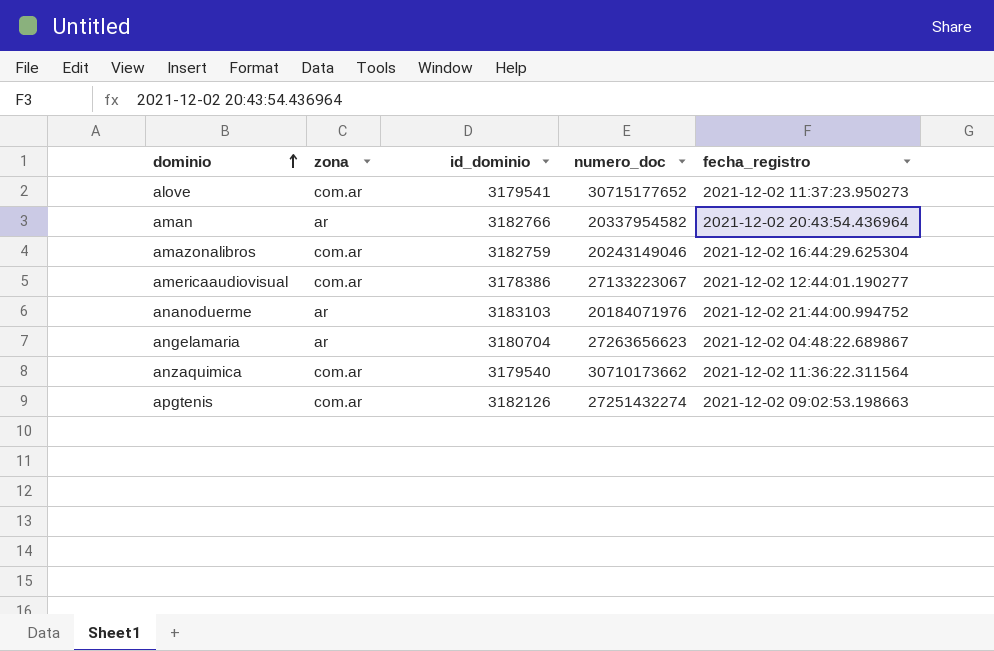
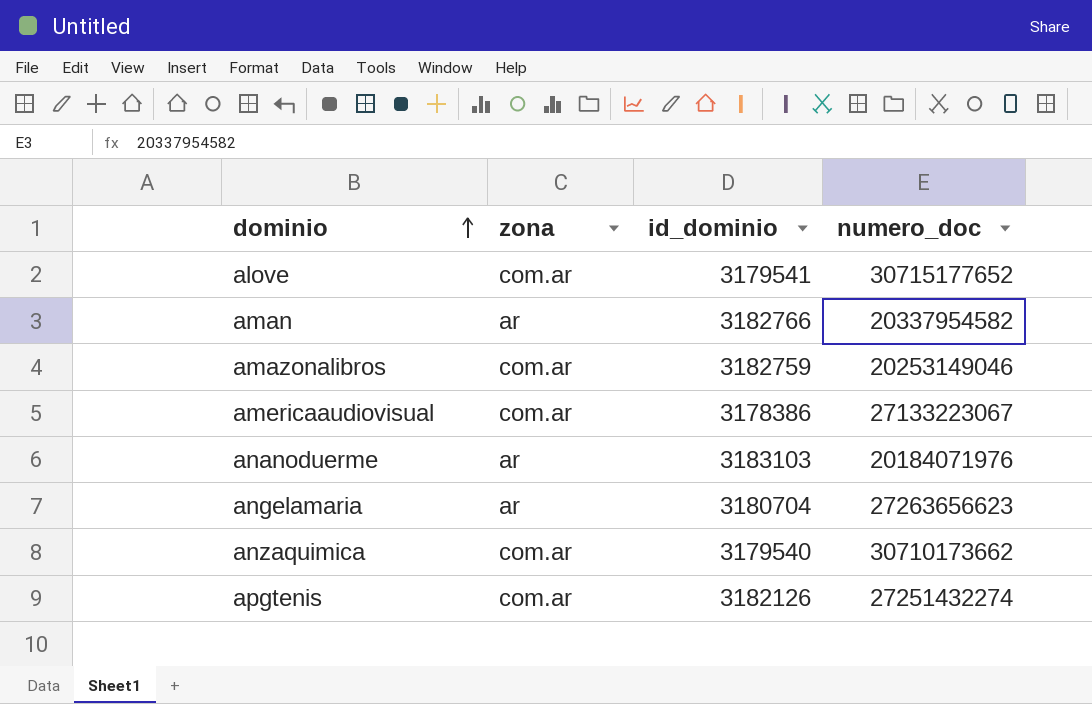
column fecha_registro | position: 5 -> none
amazonalibros | numero_doc: 20243149046 -> 20253149046

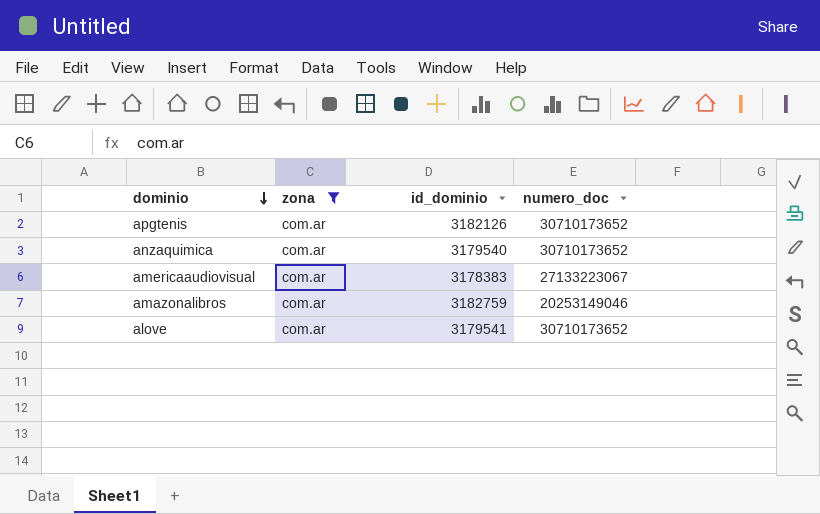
filter: none -> zona = com.ar
row order: dominio ascending -> dominio descending
apgtenis | numero_doc: 27251432274 -> 30710173652
anzaquimica | numero_doc: 30710173662 -> 30710173652
americaaudiovisual | id_dominio: 3178386 -> 3178383
alove | numero_doc: 30715177652 -> 30710173652

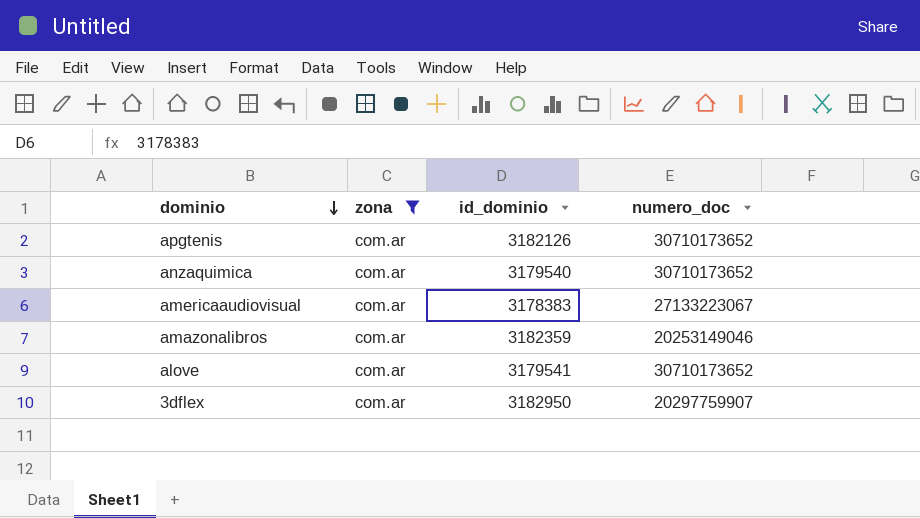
amazonalibros | id_dominio: 3182759 -> 3182359
row 3dflex: none -> com.ar | 3182950 | 20297759907

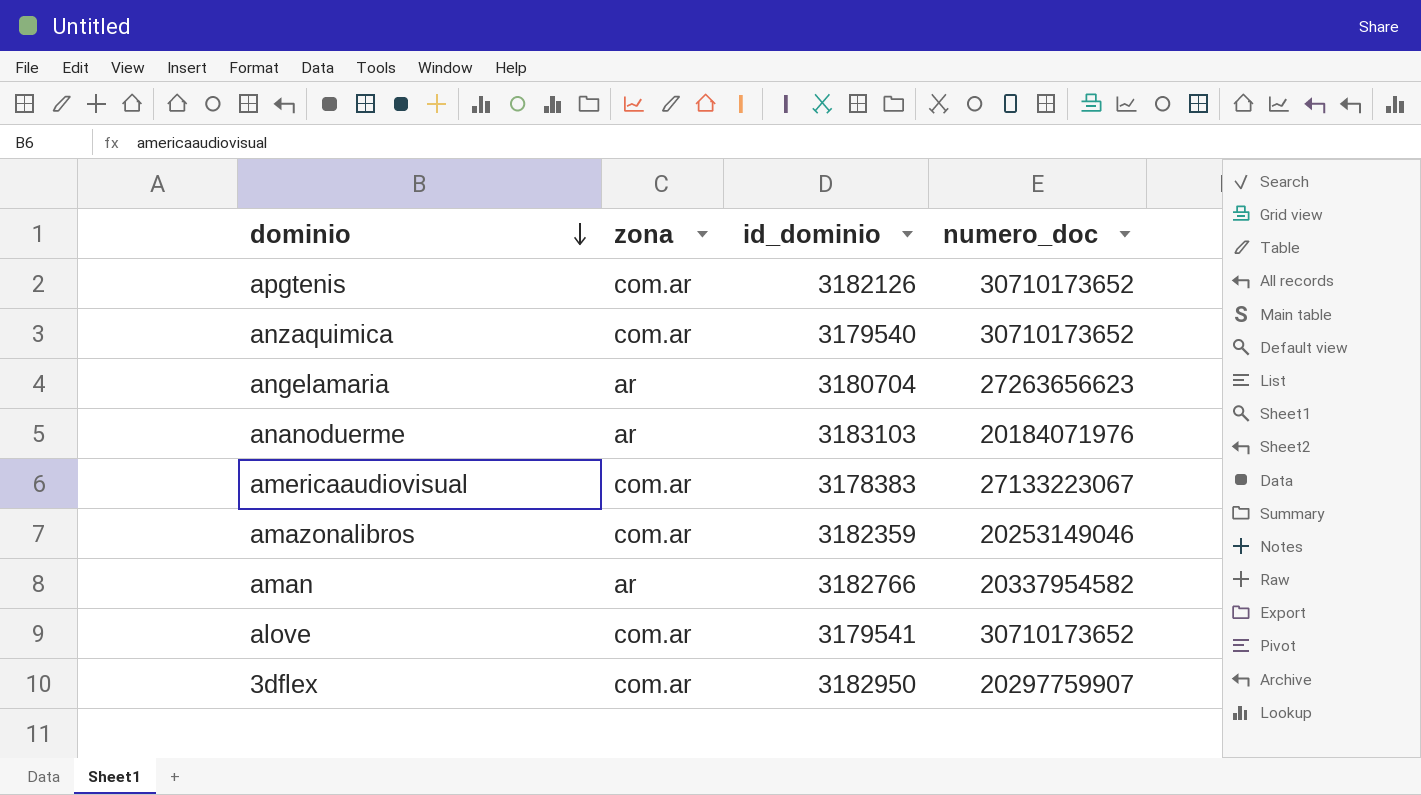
filter: zona = com.ar -> none

